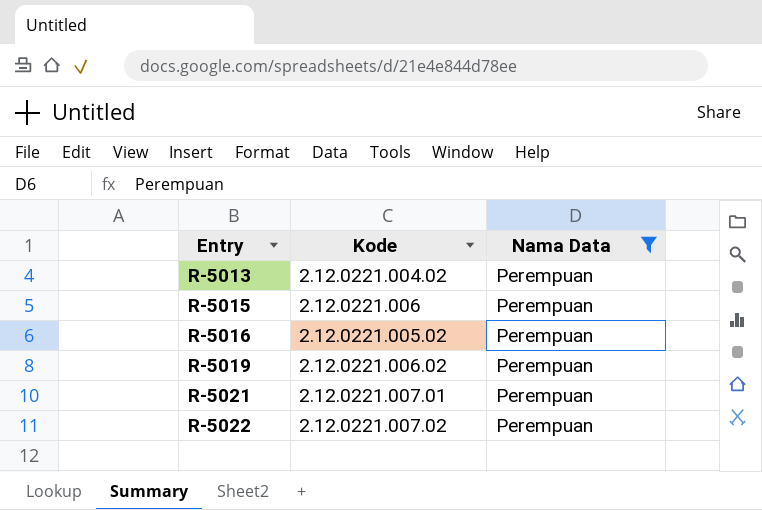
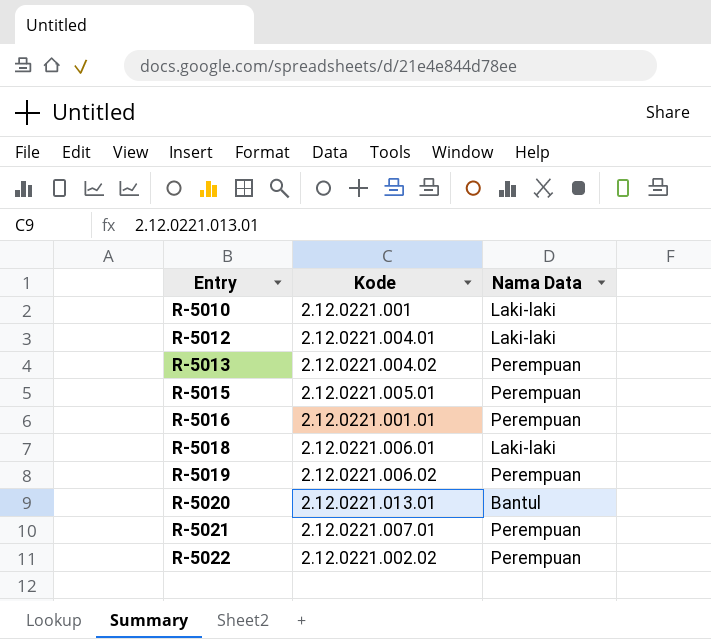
filter: Nama Data = Perempuan -> none
R-5015 | Kode: 2.12.0221.006 -> 2.12.0221.005.01
R-5016 | Kode: 2.12.0221.005.02 -> 2.12.0221.001.01
R-5022 | Kode: 2.12.0221.007.02 -> 2.12.0221.002.02

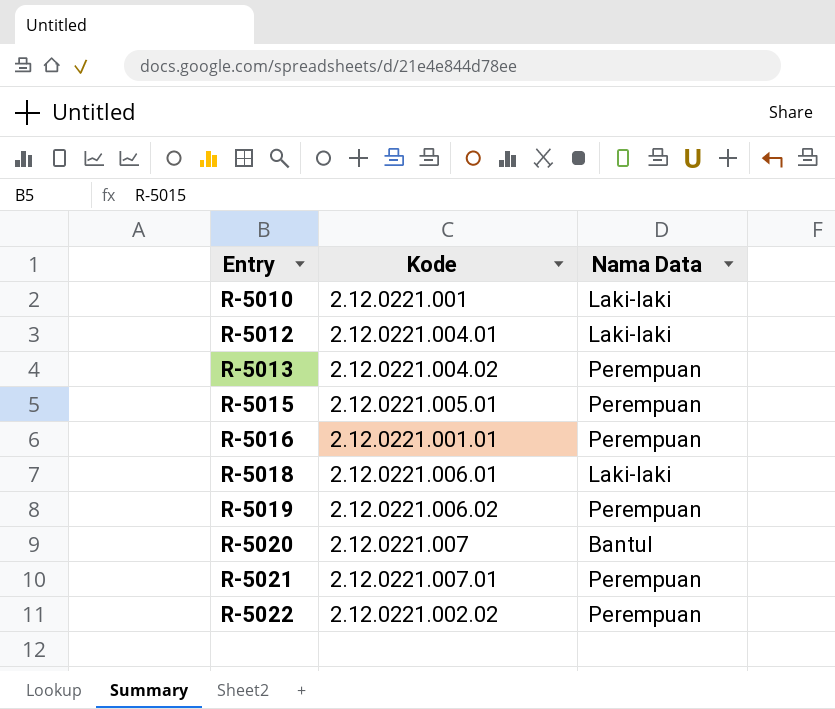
R-5020 | Kode: 2.12.0221.013.01 -> 2.12.0221.007

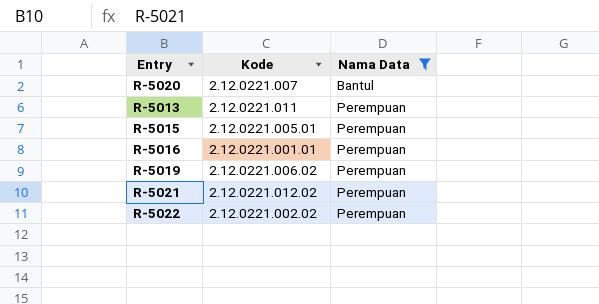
filter: none -> Nama Data != Laki-laki
row order: Entry ascending -> Nama Data ascending
R-5013 | Kode: 2.12.0221.004.02 -> 2.12.0221.011
R-5021 | Kode: 2.12.0221.007.01 -> 2.12.0221.012.02

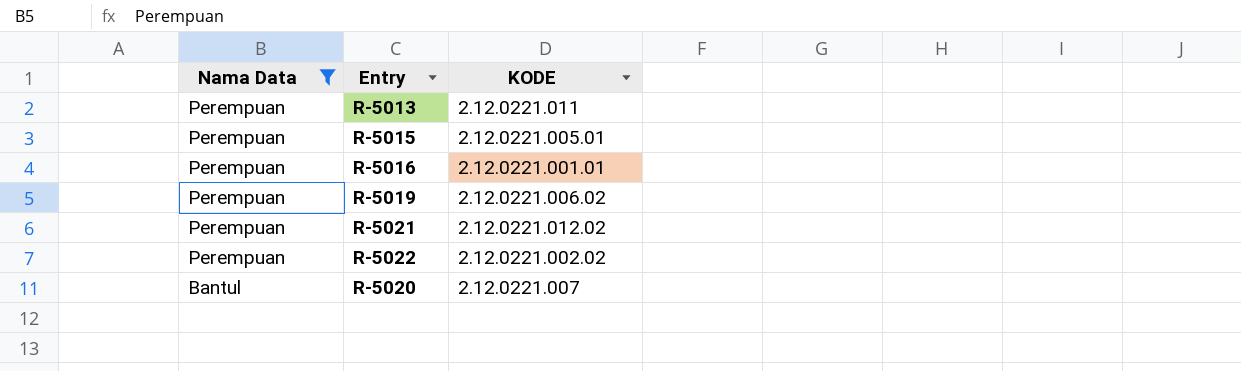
row order: Nama Data ascending -> Nama Data descending
column Nama Data | position: 3 -> 1
column name: Kode -> KODE

